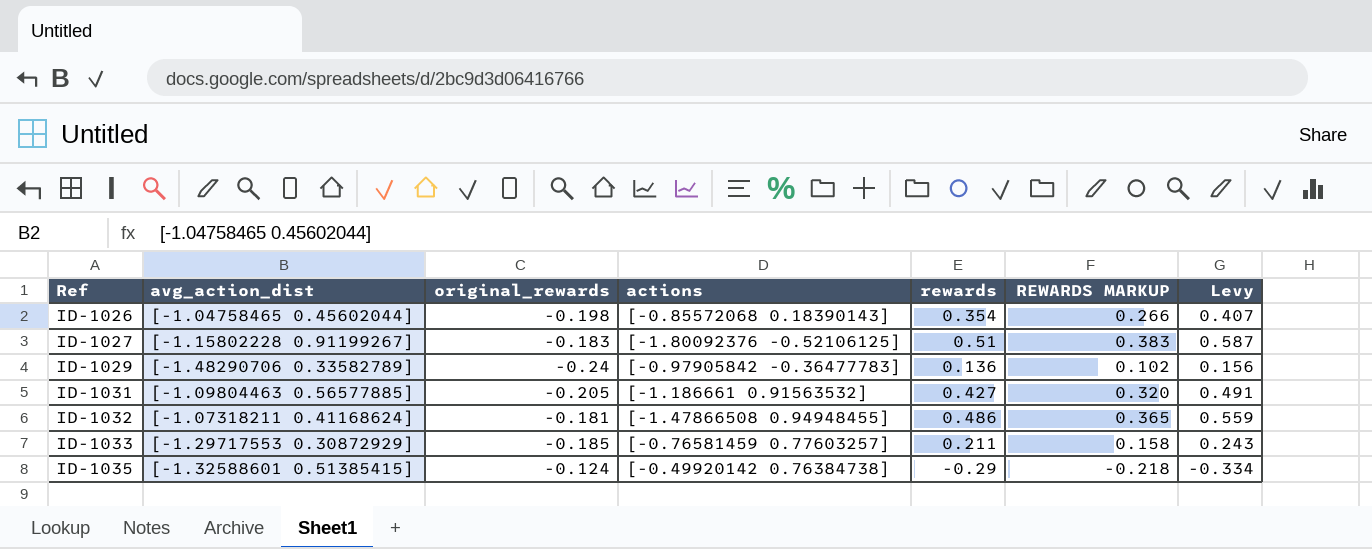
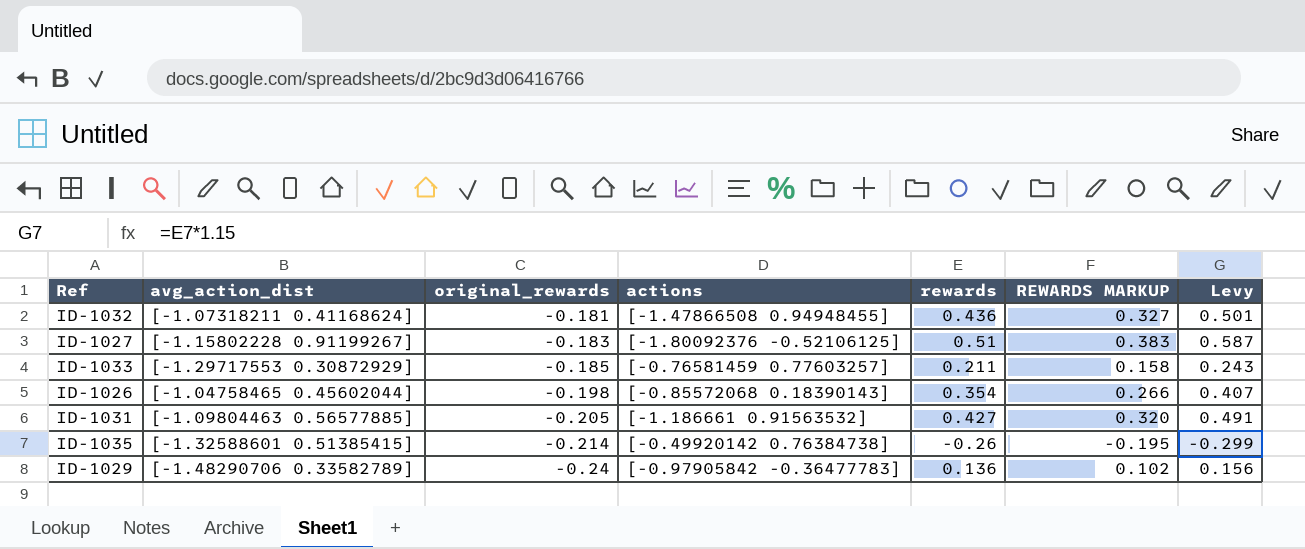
row order: Ref ascending -> original_rewards descending
ID-1032 | rewards: 0.486 -> 0.436
ID-1032 | REWARDS MARKUP: 0.365 -> 0.327
ID-1032 | Levy: 0.559 -> 0.501
ID-1035 | original_rewards: -0.124 -> -0.214
ID-1035 | rewards: -0.29 -> -0.26
ID-1035 | REWARDS MARKUP: -0.218 -> -0.195
ID-1035 | Levy: -0.334 -> -0.299

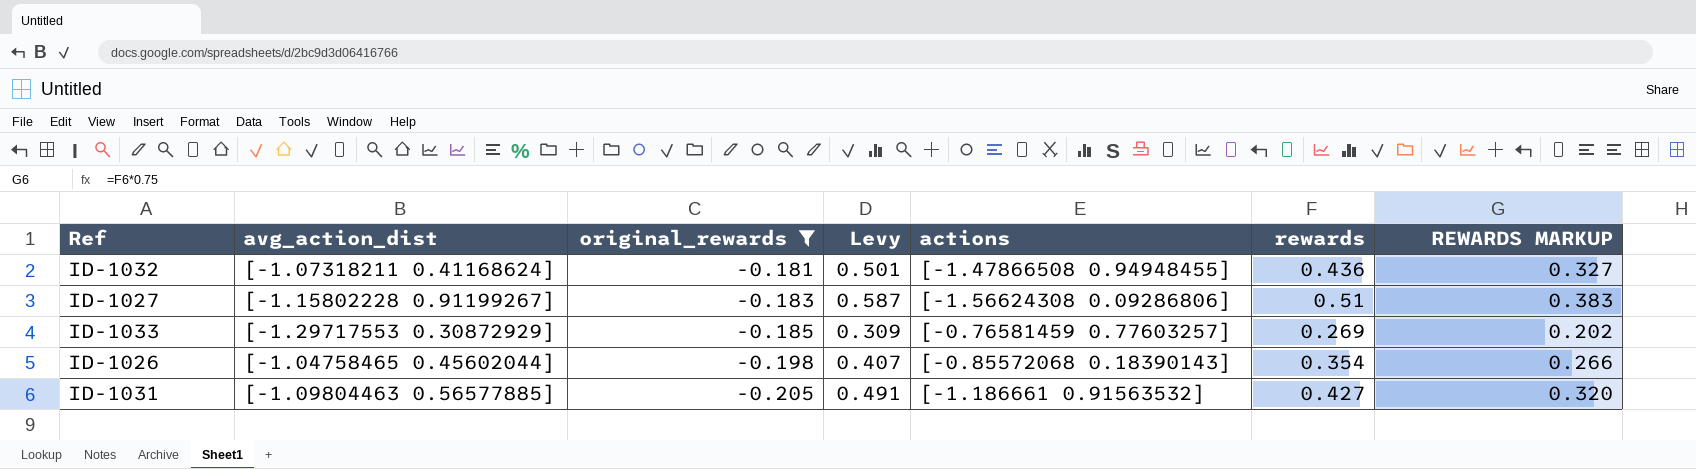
filter: none -> original_rewards >= -0.205
column Levy | position: 7 -> 4
ID-1027 | actions: [-1.80092376 -0.52106125] -> [-1.56624308 0.09286806]
ID-1033 | Levy: 0.243 -> 0.309
ID-1033 | rewards: 0.211 -> 0.269
ID-1033 | REWARDS MARKUP: 0.158 -> 0.202

